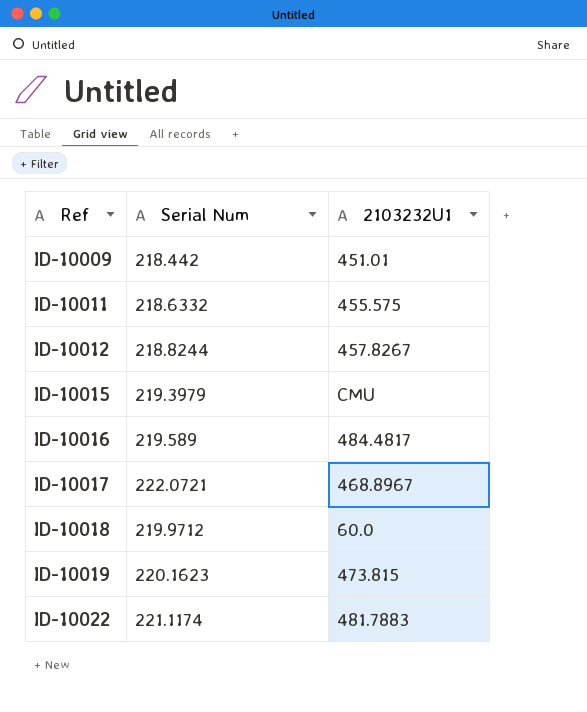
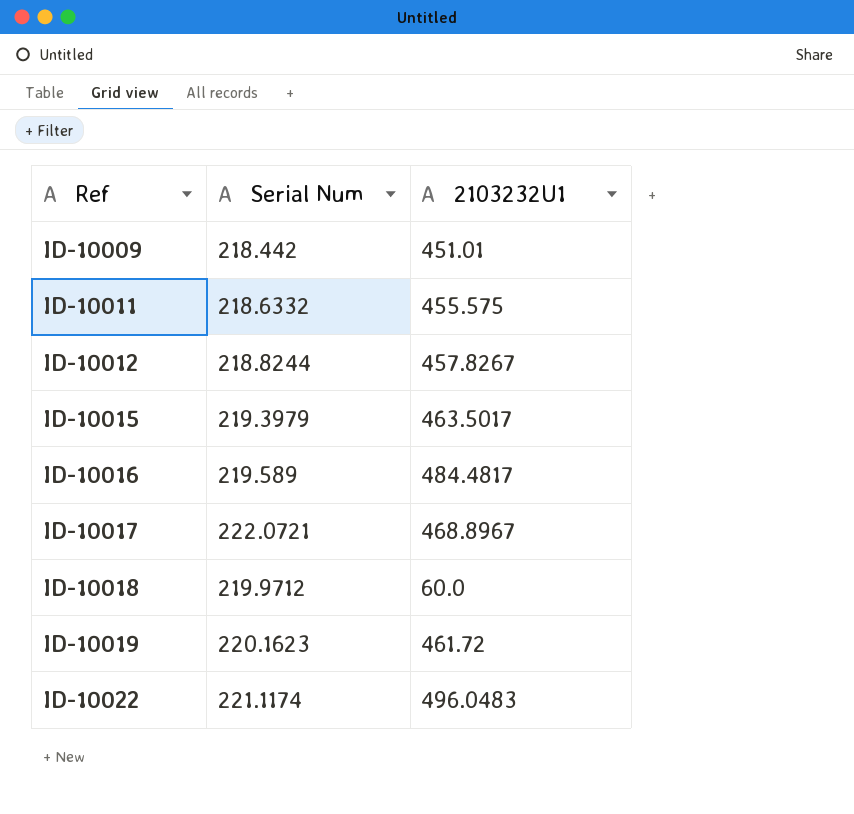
ID-10015 | 2103232U1: CMU -> 463.5017
ID-10019 | 2103232U1: 473.815 -> 461.72
ID-10022 | 2103232U1: 481.7883 -> 496.0483

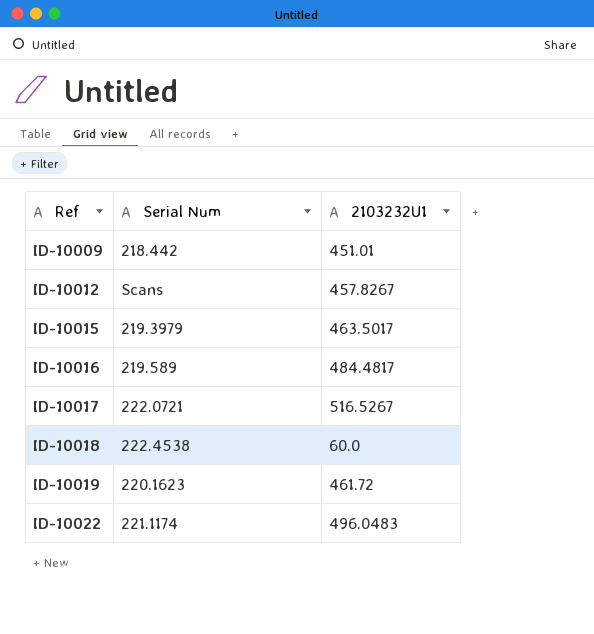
row ID-10011: 218.6332 | 455.575 -> none
ID-10012 | Serial Num: 218.8244 -> Scans
ID-10017 | 2103232U1: 468.8967 -> 516.5267
ID-10018 | Serial Num: 219.9712 -> 222.4538

